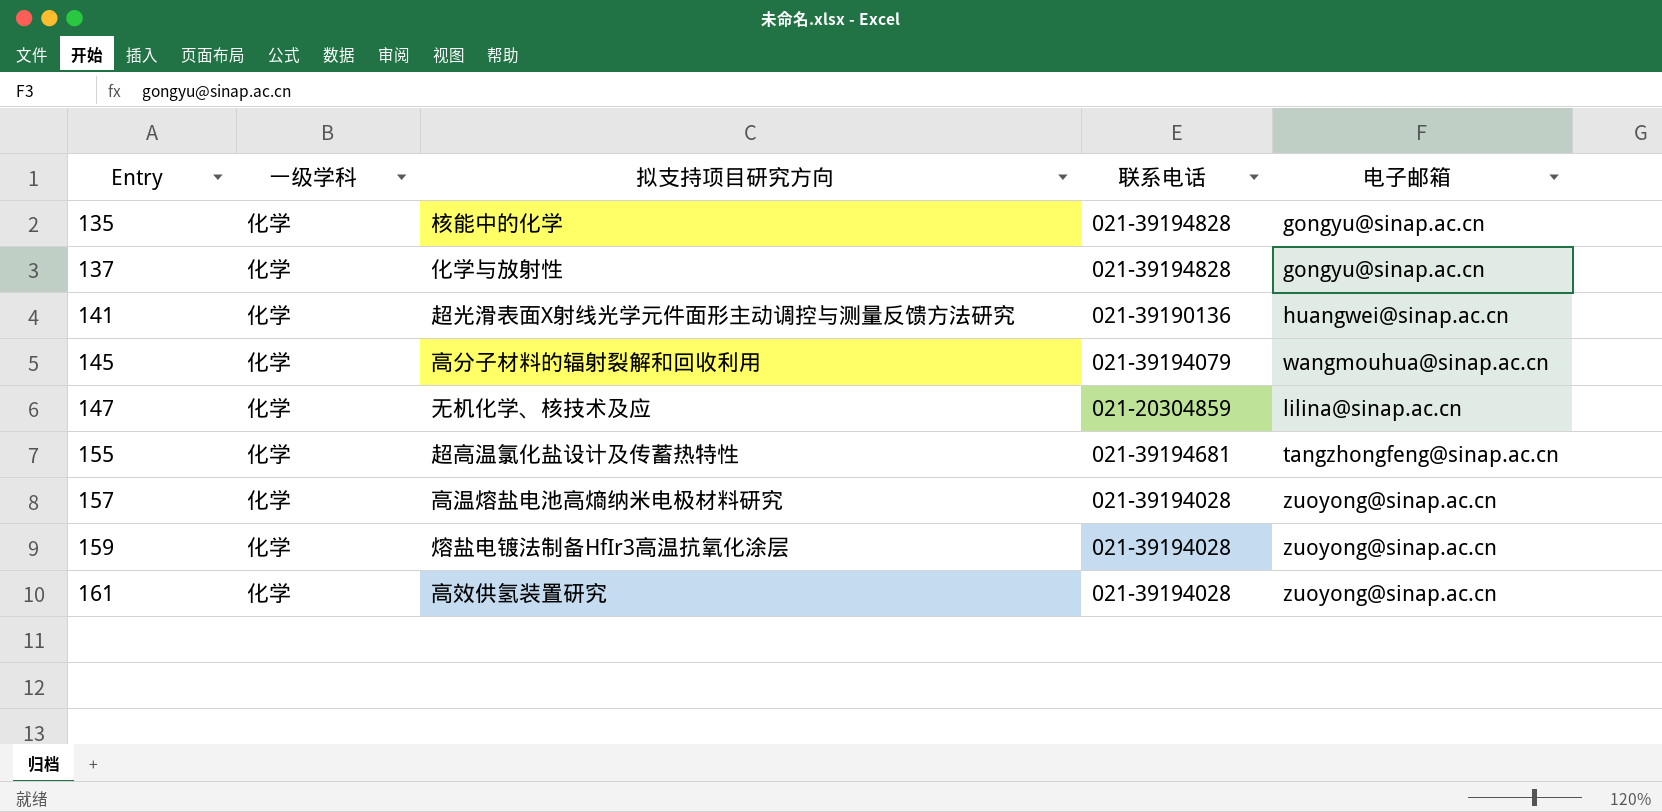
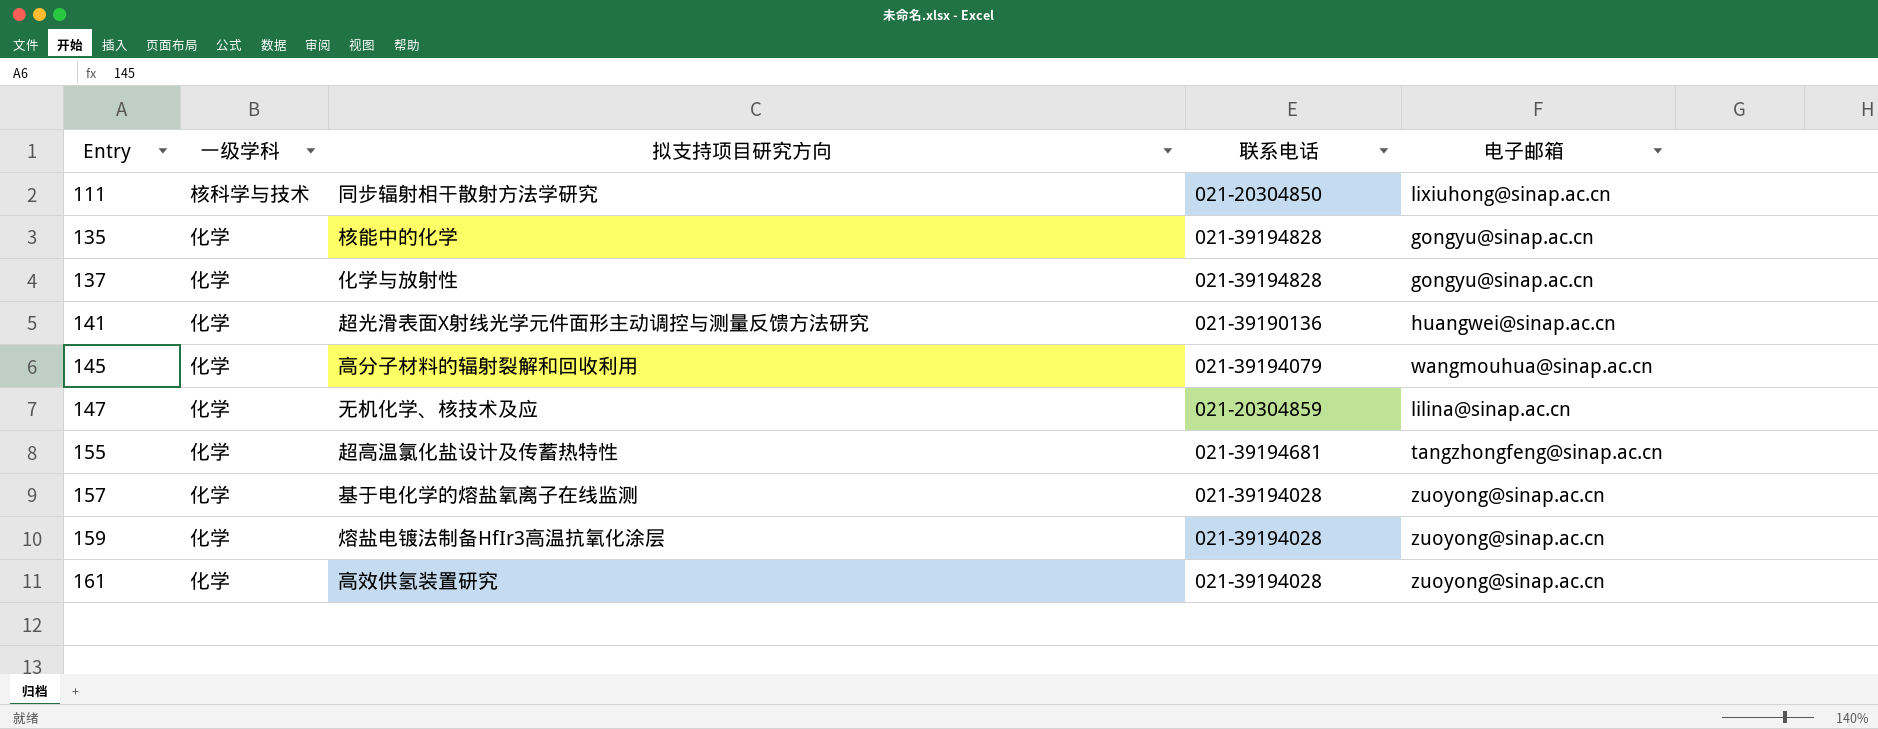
row 111: none -> 核科学与技术 | 同步辐射相干散射方法学研究 | 021-20304850 | lixiuhong@sinap.ac.cn
157 | 拟支持项目研究方向: 高温熔盐电池高熵纳米电极材料研究 -> 基于电化学的熔盐氧离子在线监测

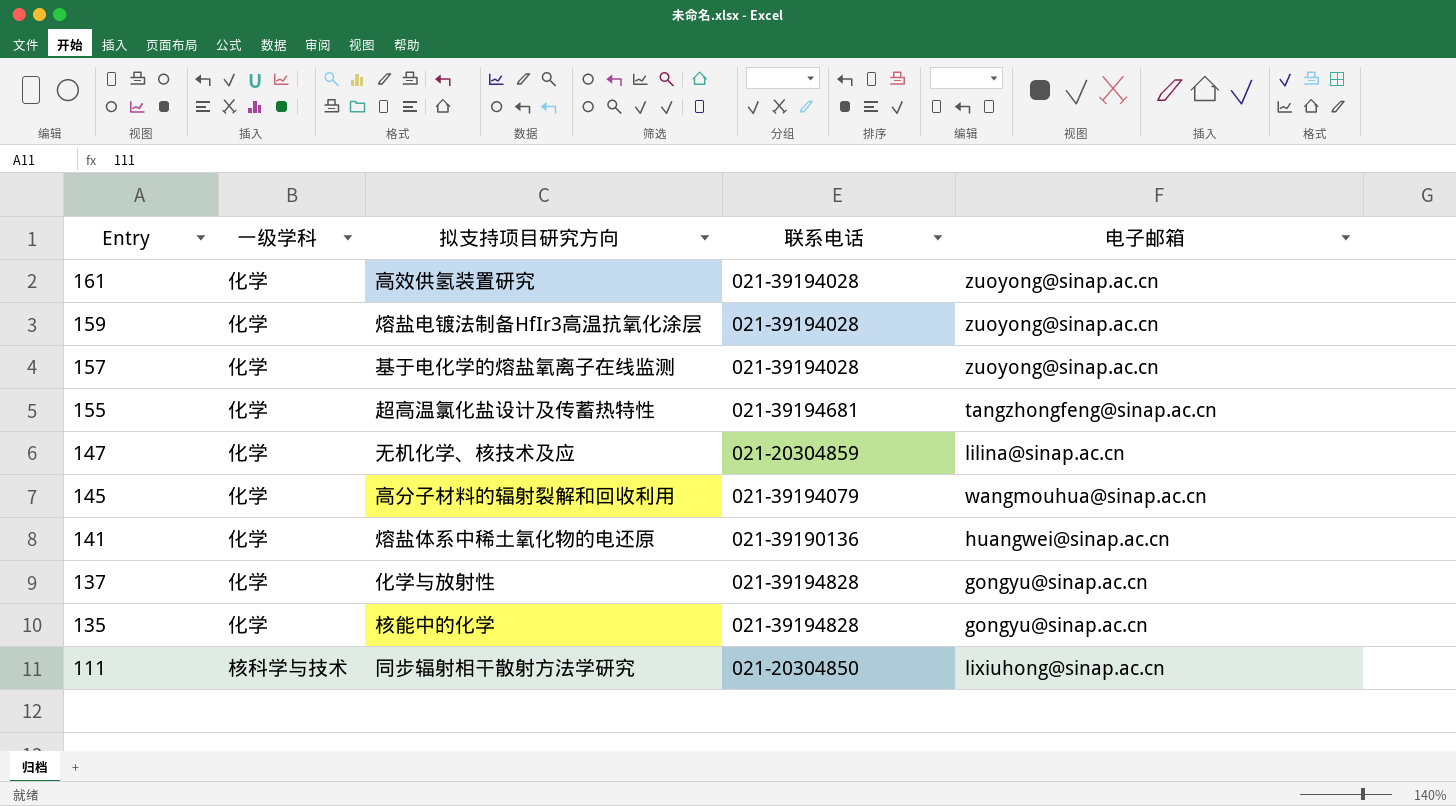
row order: Entry ascending -> Entry descending
141 | 拟支持项目研究方向: 超光滑表面X射线光学元件面形主动调控与测量反馈方法研究 -> 熔盐体系中稀土氧化物的电还原

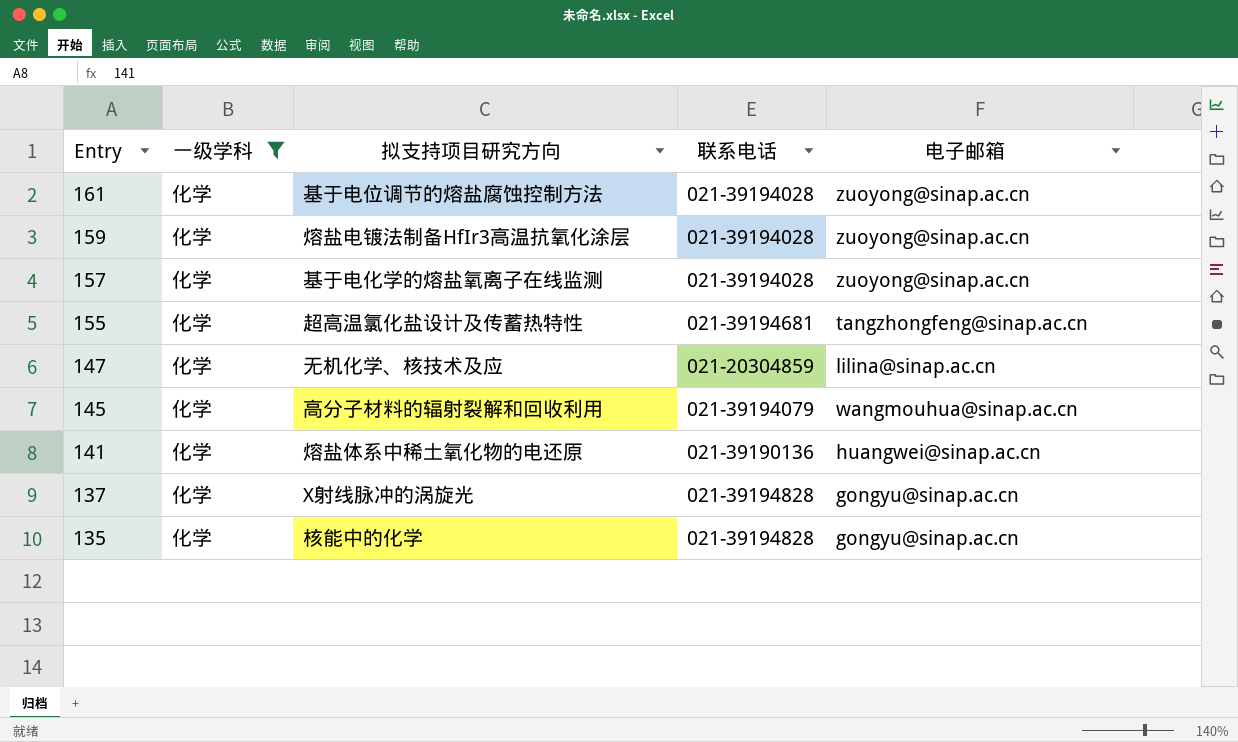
filter: none -> 一级学科 = 化学
161 | 拟支持项目研究方向: 高效供氢装置研究 -> 基于电位调节的熔盐腐蚀控制方法
137 | 拟支持项目研究方向: 化学与放射性 -> X射线脉冲的涡旋光

